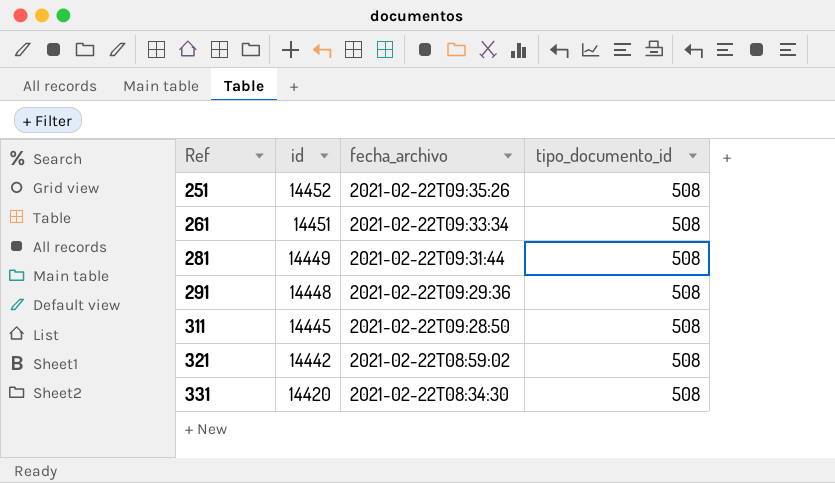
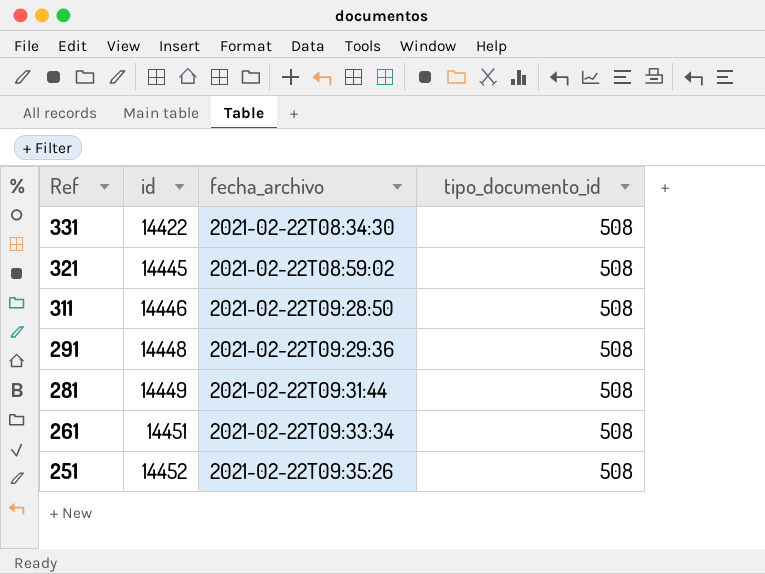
row order: Ref ascending -> Ref descending
331 | id: 14420 -> 14422
321 | id: 14442 -> 14445
311 | id: 14445 -> 14446

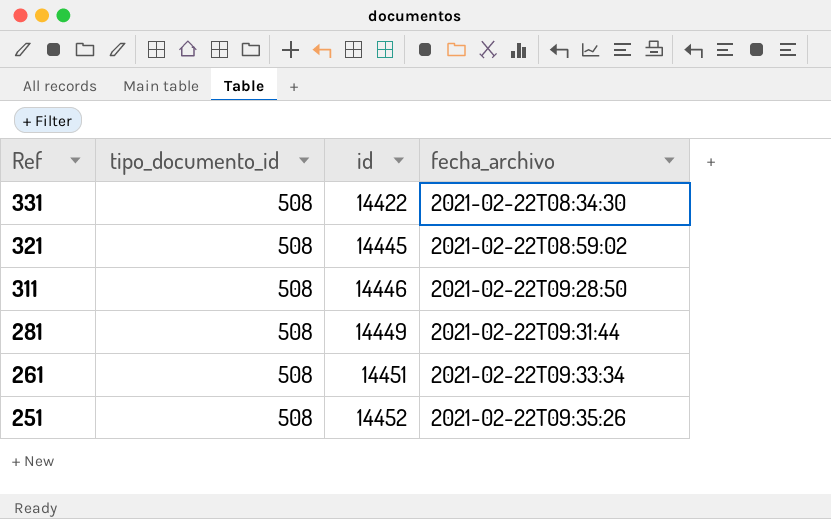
column tipo_documento_id | position: 4 -> 2
row 291: 14448 | 2021-02-22T09:29:36 | 508 -> none

